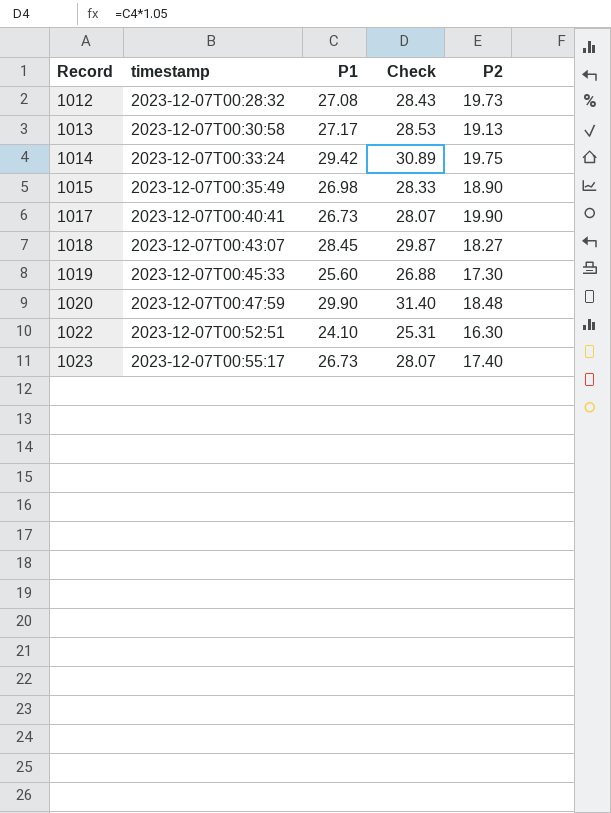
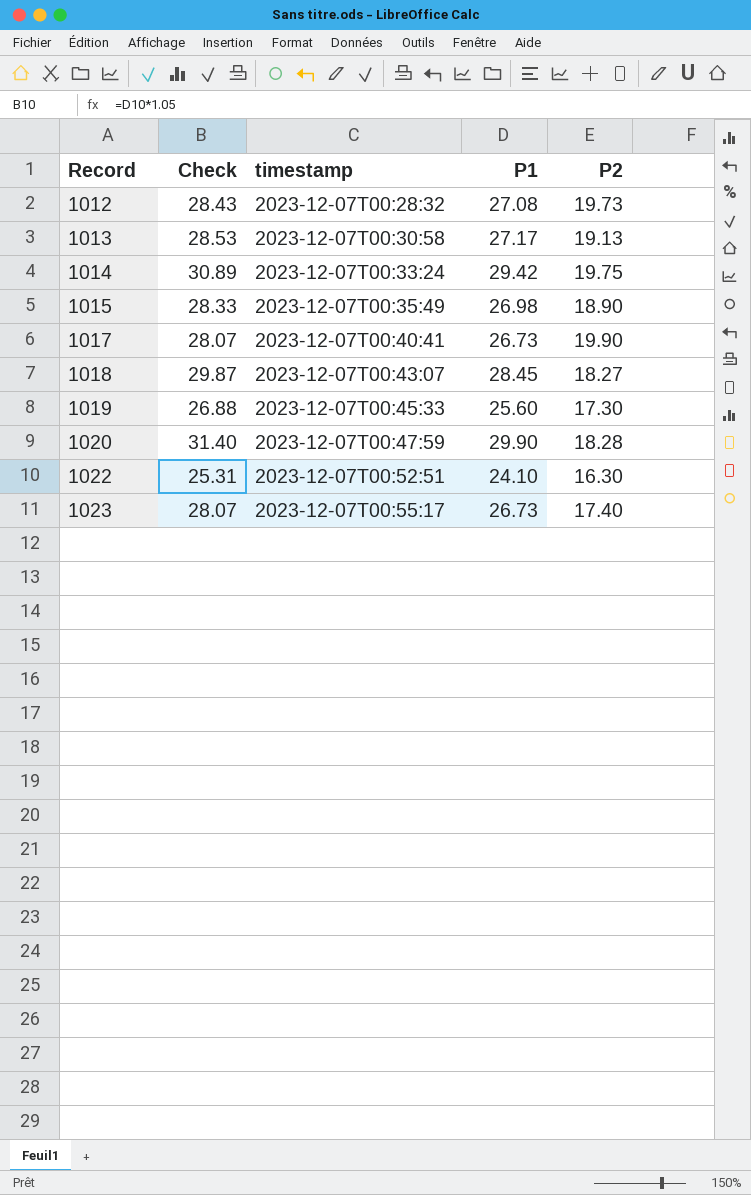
column Check | position: 4 -> 2
1020 | P2: 18.48 -> 18.28

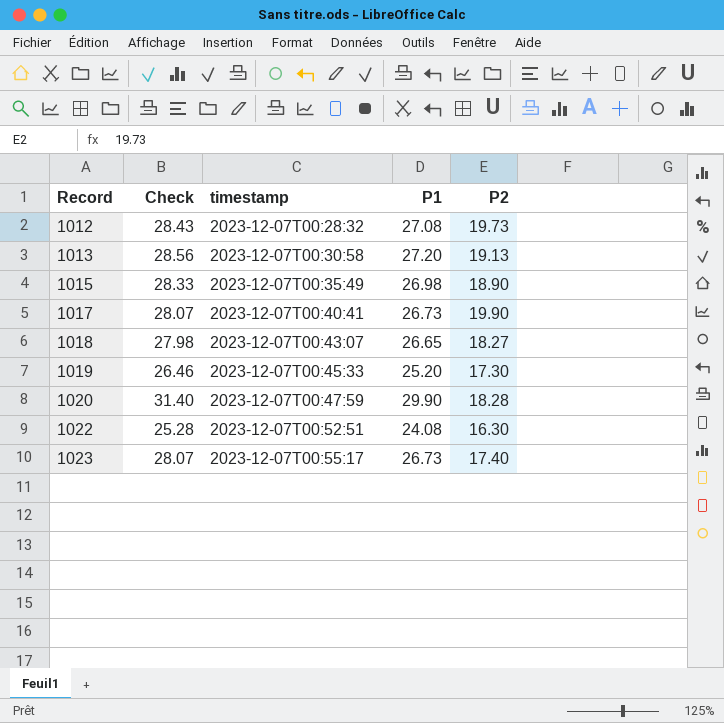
row 1014: 30.89 | 2023-12-07T00:33:24 | 29.42 | 19.75 -> none
1013 | Check: 28.53 -> 28.56
1013 | P1: 27.17 -> 27.20
1018 | Check: 29.87 -> 27.98
1018 | P1: 28.45 -> 26.65
1019 | Check: 26.88 -> 26.46
1019 | P1: 25.60 -> 25.20
1022 | Check: 25.31 -> 25.28
1022 | P1: 24.10 -> 24.08

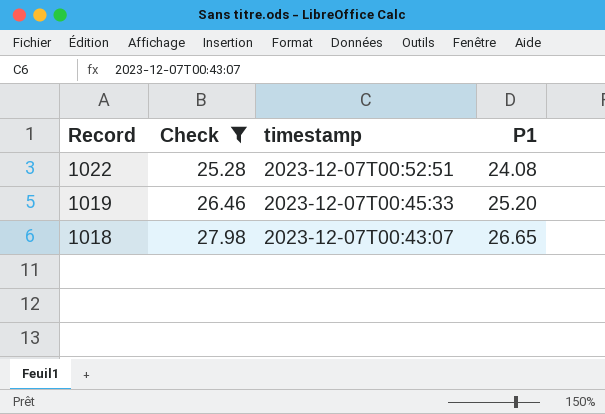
filter: none -> Check <= 27.98
row order: Record ascending -> Record descending
column P2 | position: 5 -> none

